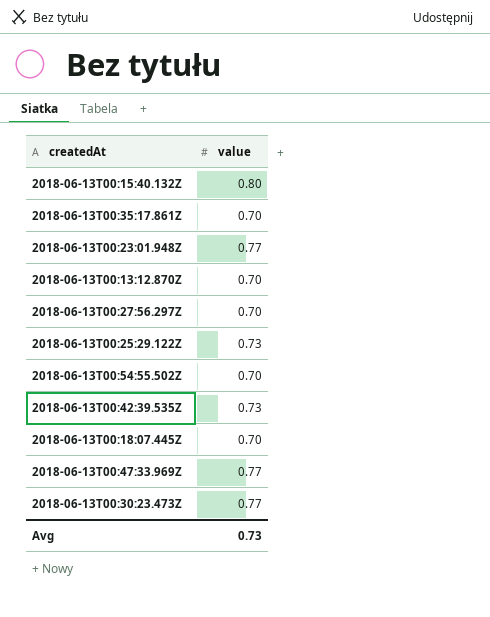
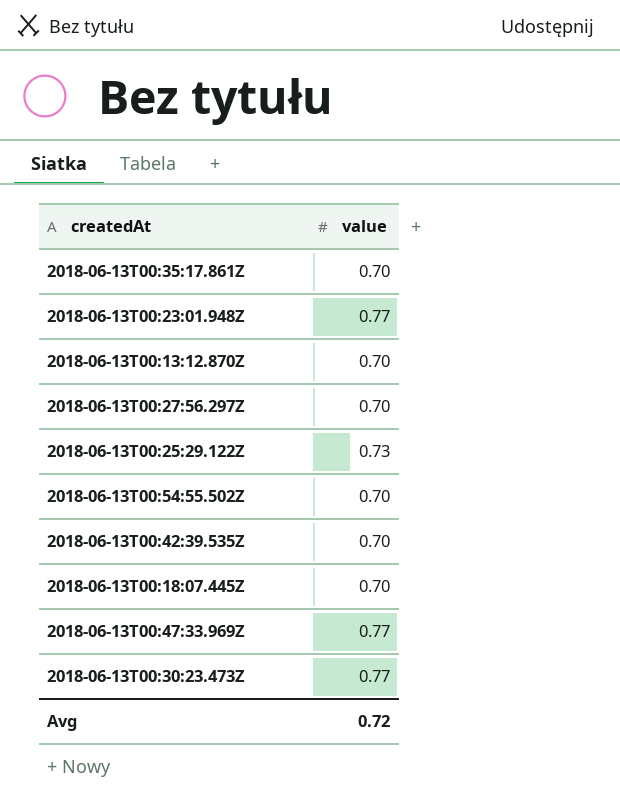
row 2018-06-13T00:15:40.132Z: 0.80 -> none
2018-06-13T00:42:39.535Z | value: 0.73 -> 0.70
Avg | value: 0.73 -> 0.72

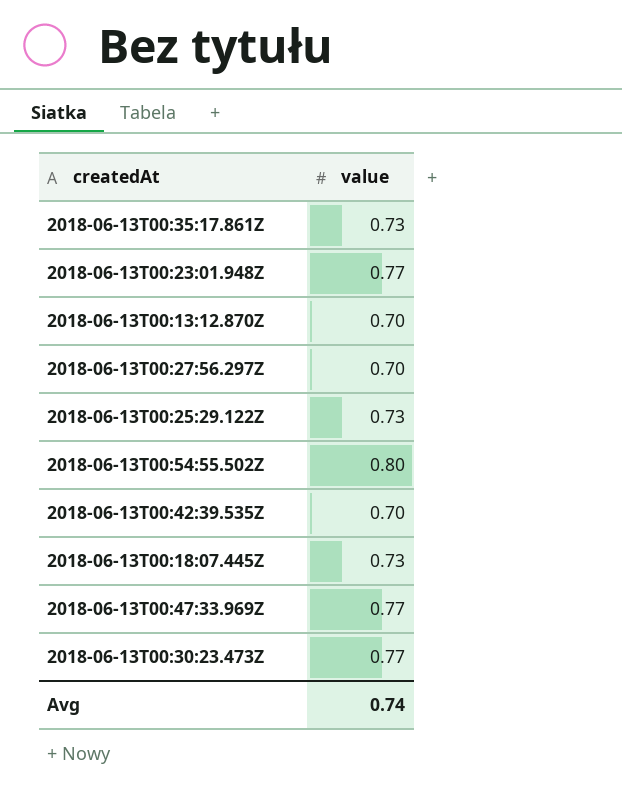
2018-06-13T00:35:17.861Z | value: 0.70 -> 0.73
2018-06-13T00:54:55.502Z | value: 0.70 -> 0.80
2018-06-13T00:18:07.445Z | value: 0.70 -> 0.73
Avg | value: 0.72 -> 0.74

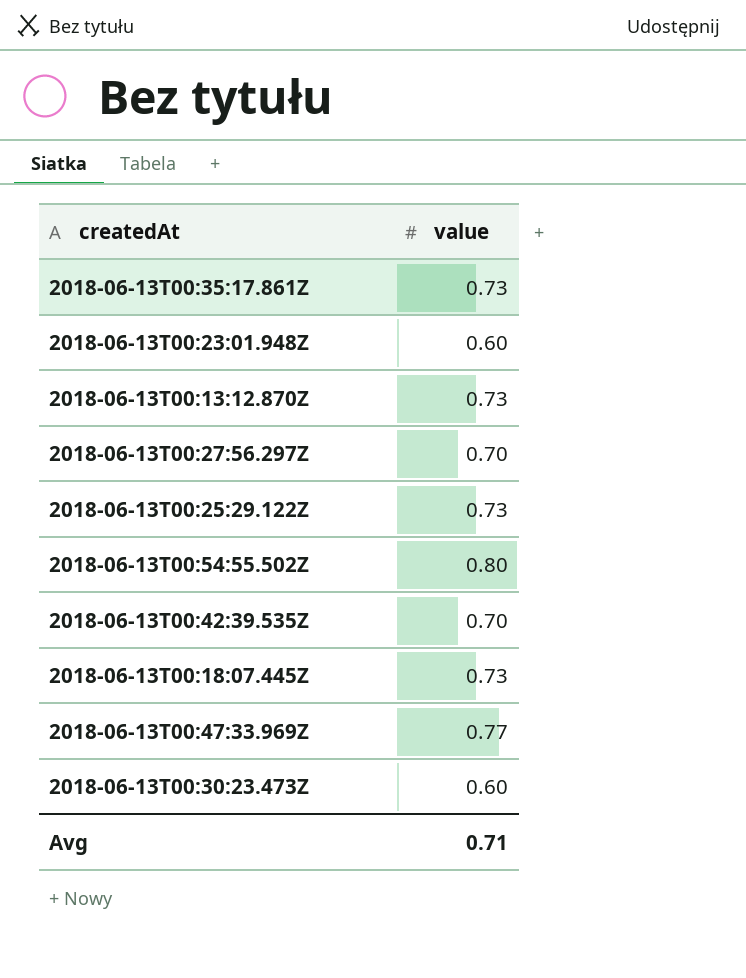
2018-06-13T00:23:01.948Z | value: 0.77 -> 0.60
2018-06-13T00:13:12.870Z | value: 0.70 -> 0.73
2018-06-13T00:30:23.473Z | value: 0.77 -> 0.60
Avg | value: 0.74 -> 0.71

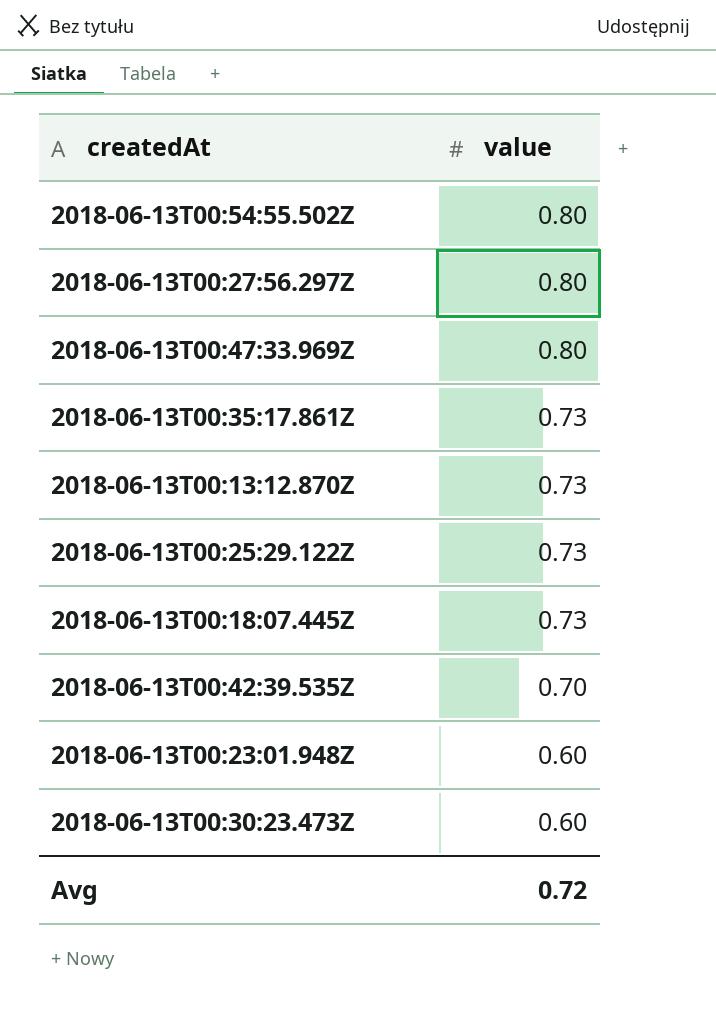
row order: none -> value descending
2018-06-13T00:27:56.297Z | value: 0.70 -> 0.80
2018-06-13T00:47:33.969Z | value: 0.77 -> 0.80
Avg | value: 0.71 -> 0.72

